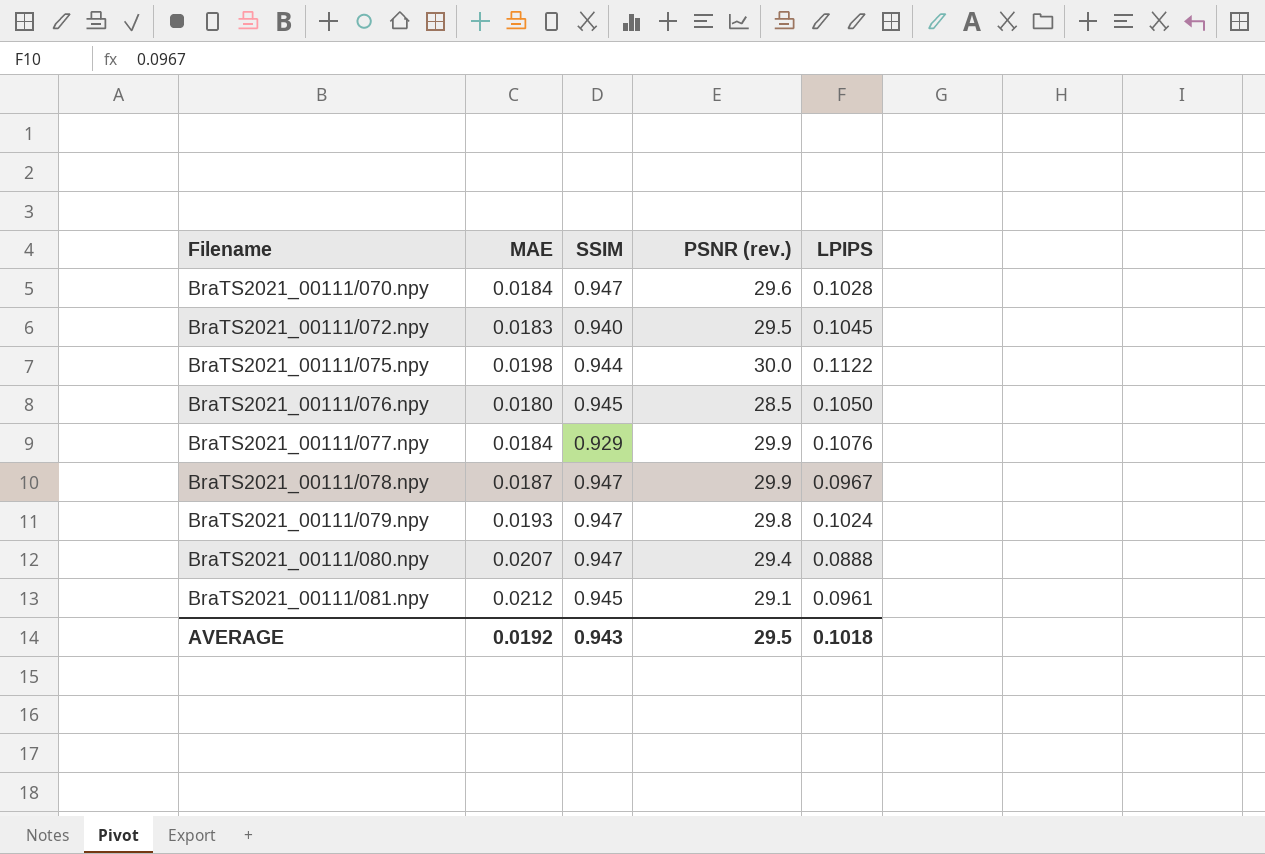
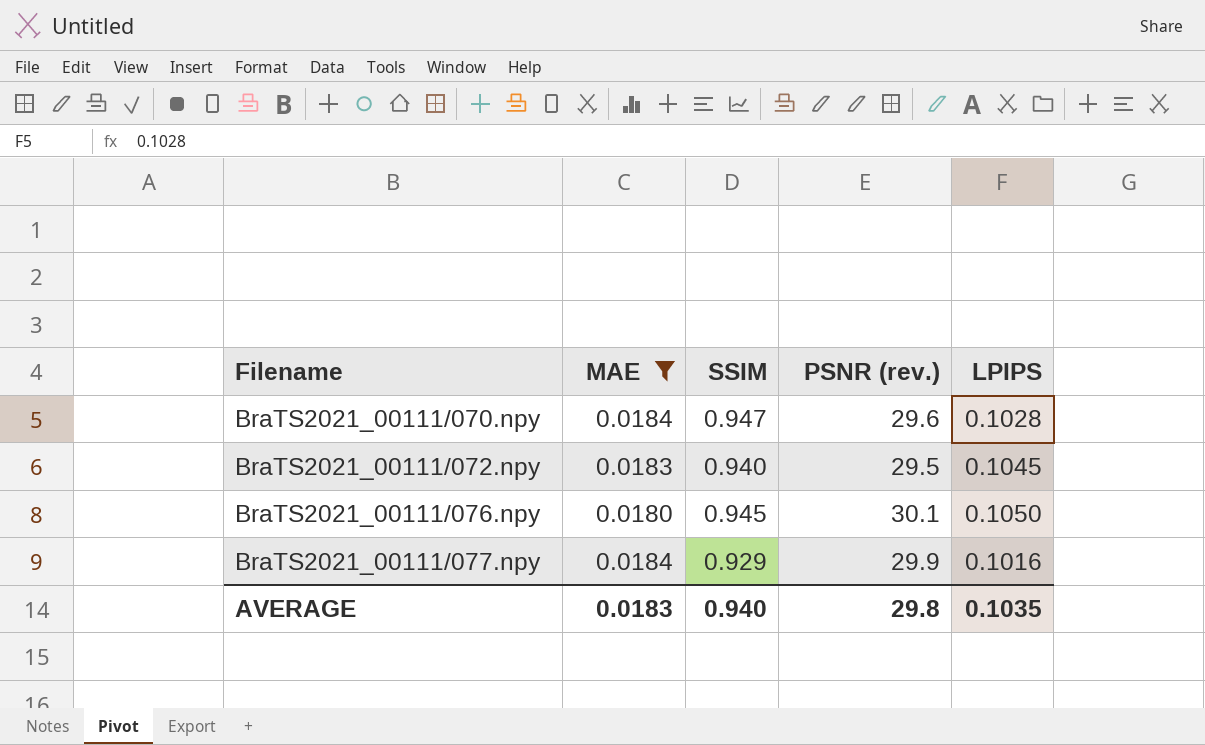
filter: none -> MAE <= 0.0184
BraTS2021_00111/076.npy | PSNR (rev.): 28.5 -> 30.1
BraTS2021_00111/077.npy | LPIPS: 0.1076 -> 0.1016
AVERAGE | MAE: 0.0192 -> 0.0183
AVERAGE | SSIM: 0.943 -> 0.940
AVERAGE | PSNR (rev.): 29.5 -> 29.8
AVERAGE | LPIPS: 0.1018 -> 0.1035

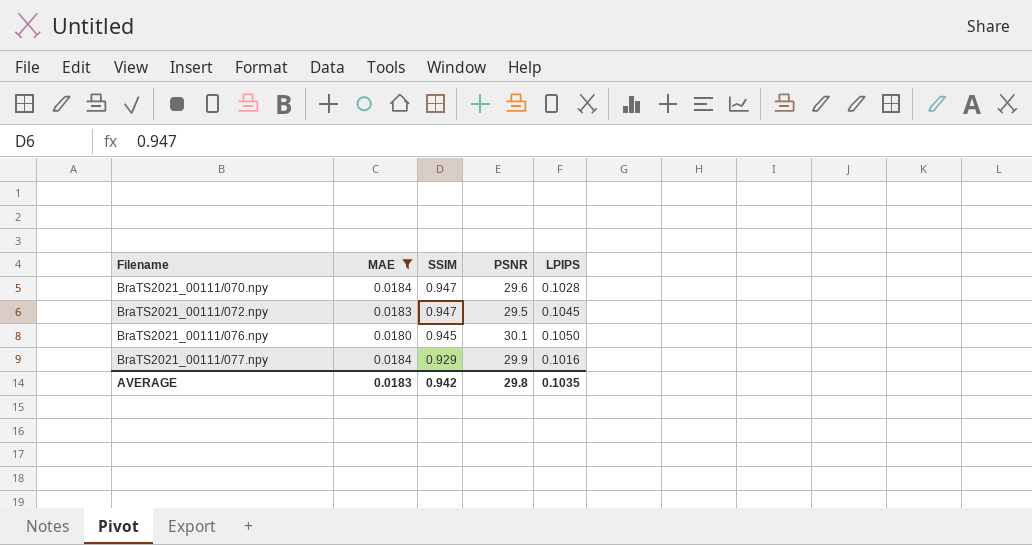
column name: PSNR (rev.) -> PSNR
BraTS2021_00111/072.npy | SSIM: 0.940 -> 0.947
AVERAGE | SSIM: 0.940 -> 0.942

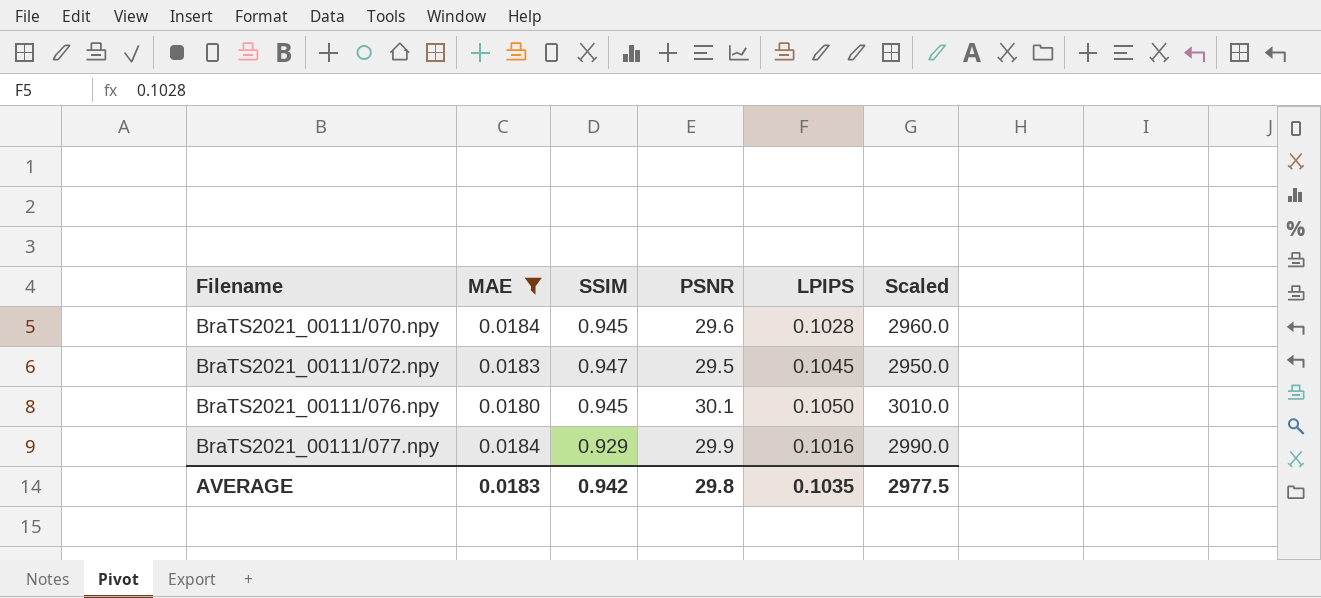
column Scaled | formula: none -> [PSNR] * 100
BraTS2021_00111/070.npy | SSIM: 0.947 -> 0.945

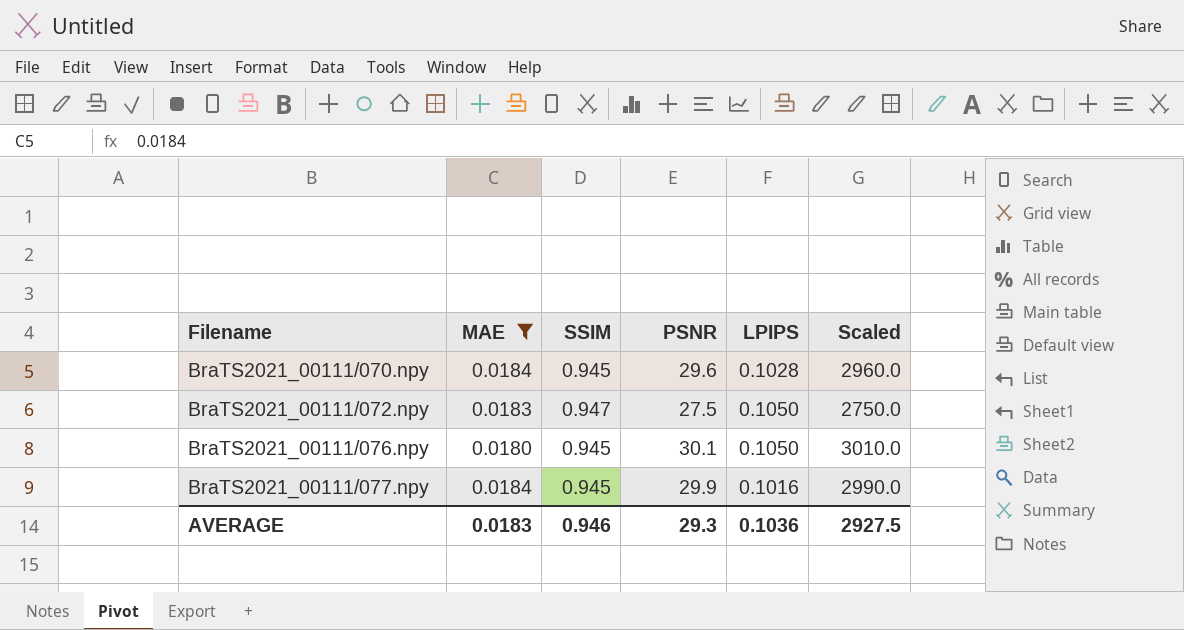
BraTS2021_00111/072.npy | PSNR: 29.5 -> 27.5
BraTS2021_00111/072.npy | LPIPS: 0.1045 -> 0.1050
BraTS2021_00111/072.npy | Scaled: 2950.0 -> 2750.0
BraTS2021_00111/077.npy | SSIM: 0.929 -> 0.945
AVERAGE | SSIM: 0.942 -> 0.946
AVERAGE | PSNR: 29.8 -> 29.3
AVERAGE | LPIPS: 0.1035 -> 0.1036
AVERAGE | Scaled: 2977.5 -> 2927.5

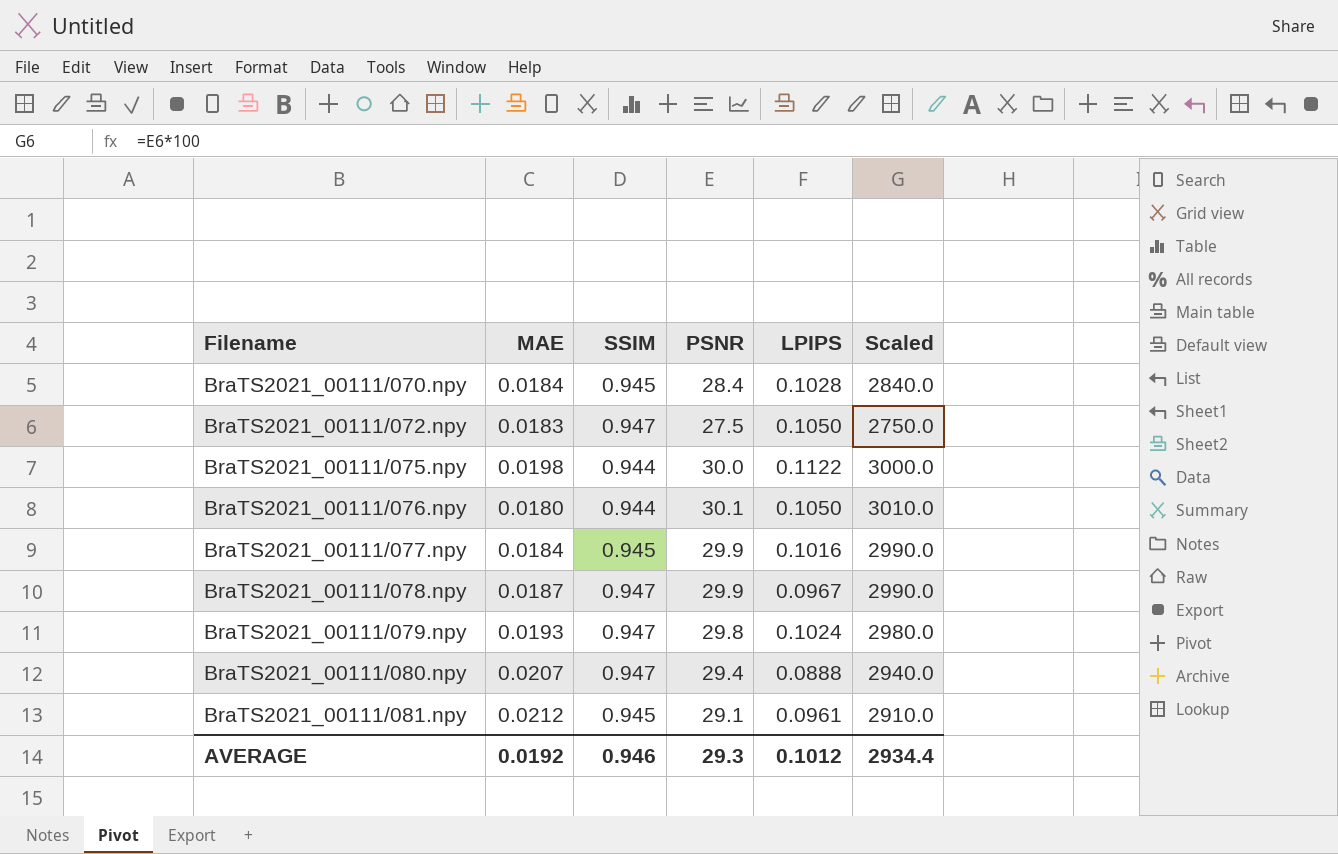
filter: MAE <= 0.0184 -> none
BraTS2021_00111/070.npy | PSNR: 29.6 -> 28.4
BraTS2021_00111/070.npy | Scaled: 2960.0 -> 2840.0
BraTS2021_00111/076.npy | SSIM: 0.945 -> 0.944
AVERAGE | MAE: 0.0183 -> 0.0192
AVERAGE | LPIPS: 0.1036 -> 0.1012
AVERAGE | Scaled: 2927.5 -> 2934.4

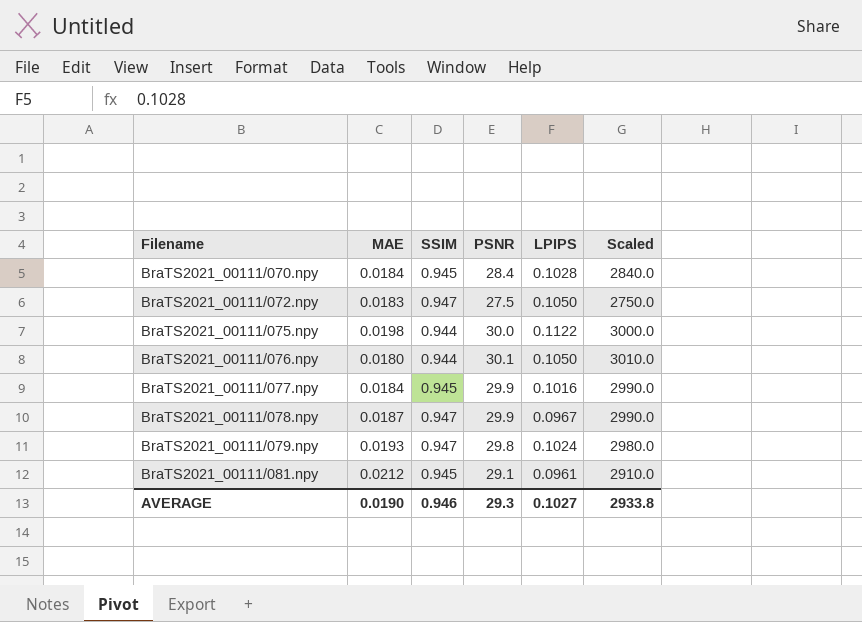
row BraTS2021_00111/080.npy: 0.0207 | 0.947 | 29.4 | 0.0888 | 2940.0 -> none
AVERAGE | MAE: 0.0192 -> 0.0190
AVERAGE | LPIPS: 0.1012 -> 0.1027
AVERAGE | Scaled: 2934.4 -> 2933.8

